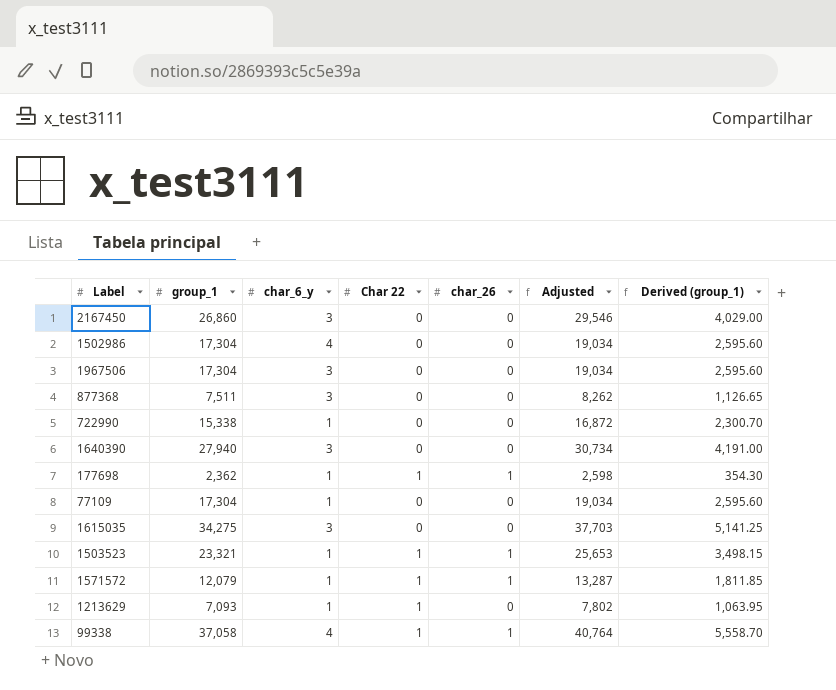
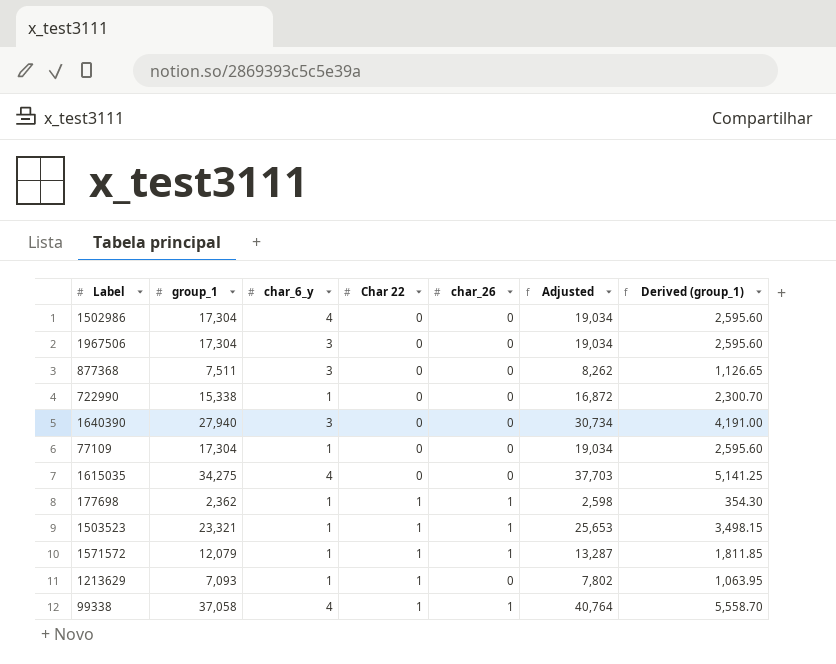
row order: none -> Char 22 ascending
row 2167450: 26,860 | 3 | 0 | 0 | 29,546 | 4,029.00 -> none
1615035 | char_6_y: 3 -> 4

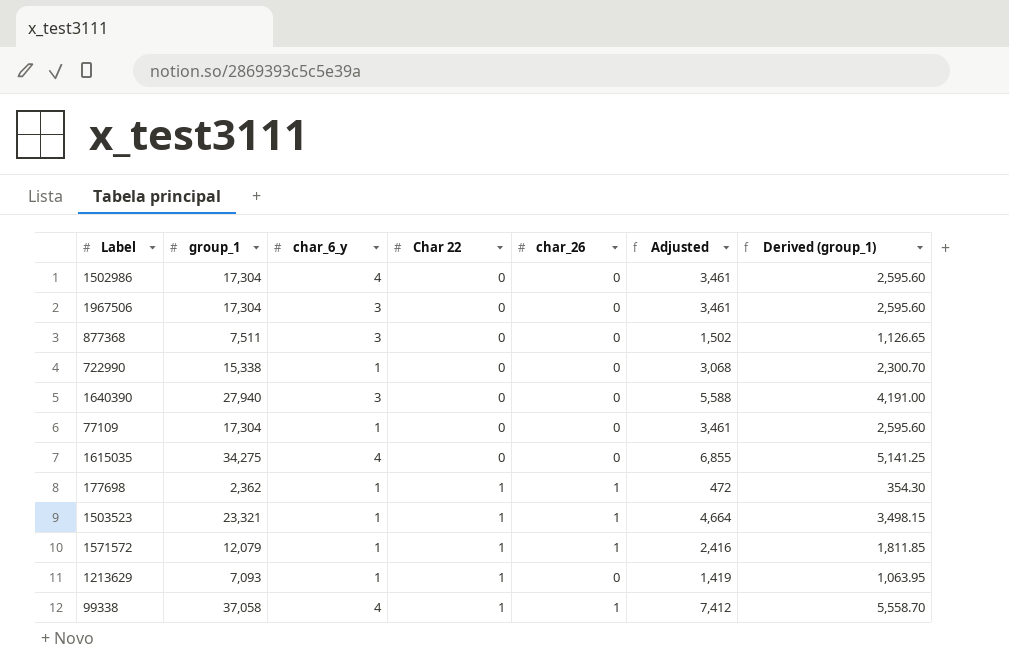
column Adjusted | formula: [group_1] * 1.1 -> [group_1] * 0.2

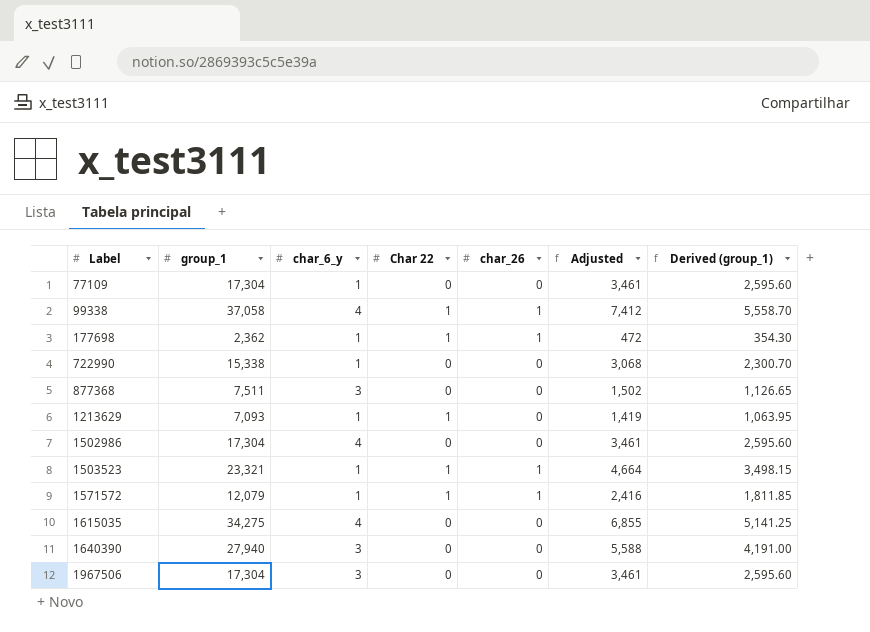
row order: Char 22 ascending -> Label ascending

